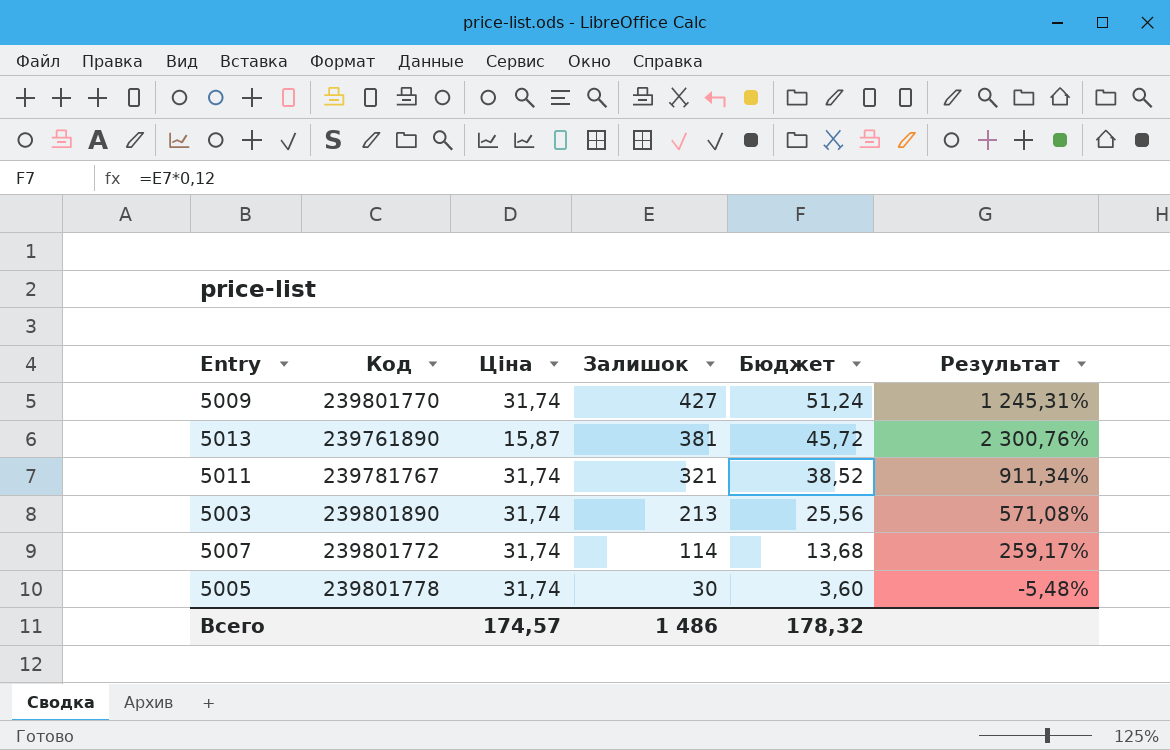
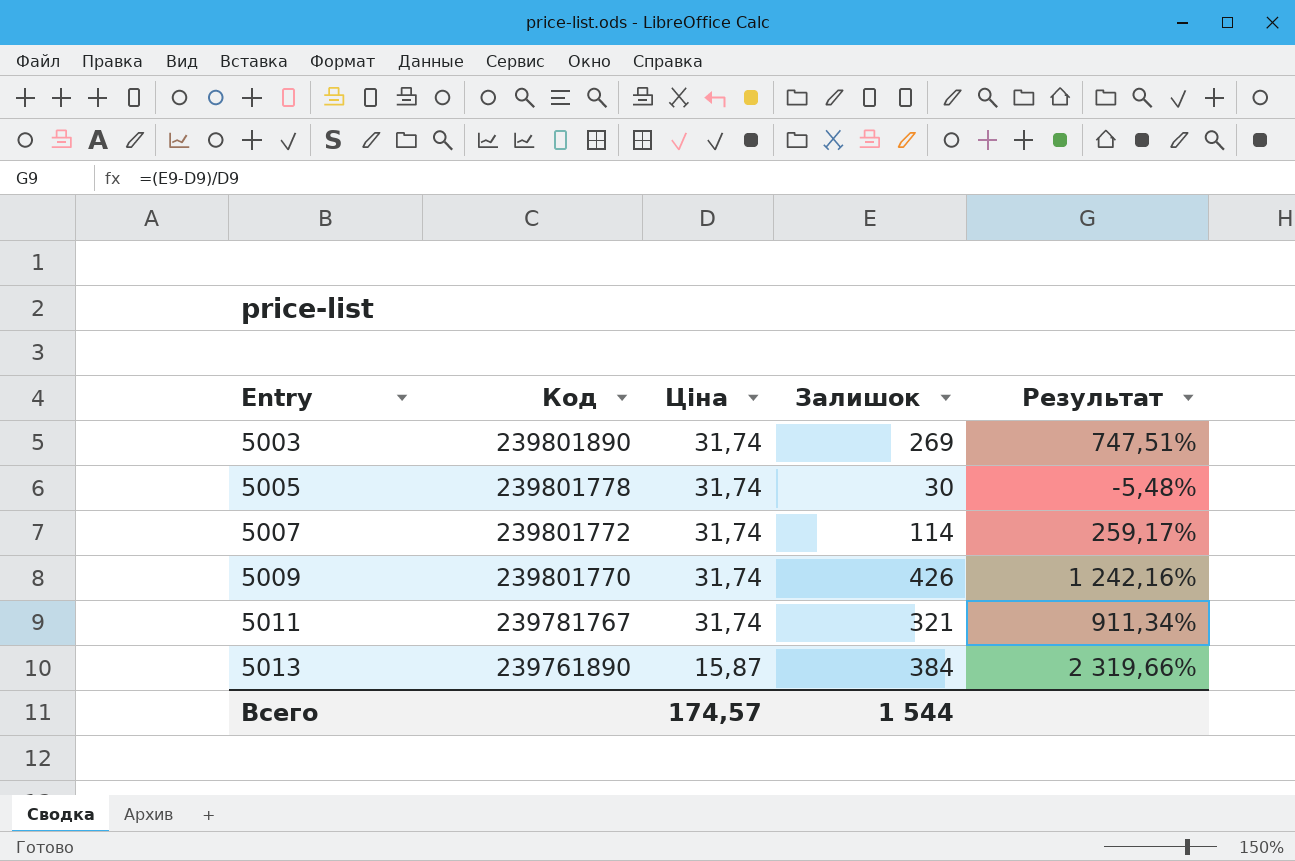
row order: Залишок descending -> Entry ascending
column Бюджет | formula: [Залишок] * 0,12 -> none
5003 | Залишок: 213 -> 269
5003 | Результат: 571,08% -> 747,51%
5009 | Залишок: 427 -> 426
5009 | Результат: 1 245,31% -> 1 242,16%
5013 | Залишок: 381 -> 384
5013 | Результат: 2 300,76% -> 2 319,66%
Всего | Залишок: 1 486 -> 1 544

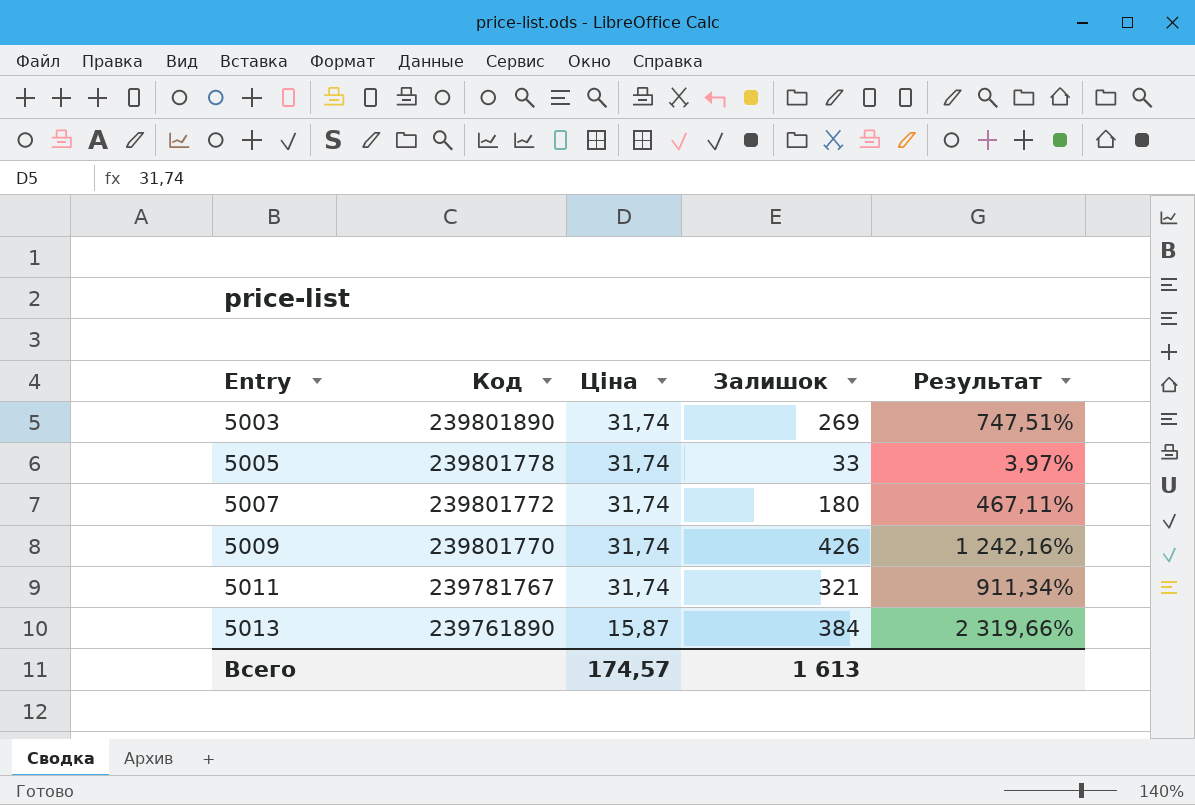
5005 | Залишок: 30 -> 33
5005 | Результат: -5,48% -> 3,97%
5007 | Залишок: 114 -> 180
5007 | Результат: 259,17% -> 467,11%
Всего | Залишок: 1 544 -> 1 613

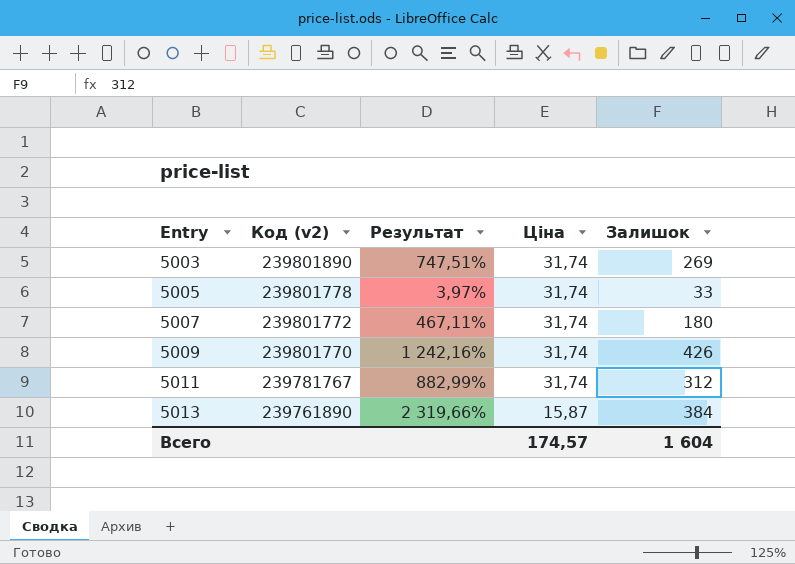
column name: Код -> Код (v2)
column Результат | position: 5 -> 3
5011 | Результат: 911,34% -> 882,99%
5011 | Залишок: 321 -> 312
Всего | Залишок: 1 613 -> 1 604

